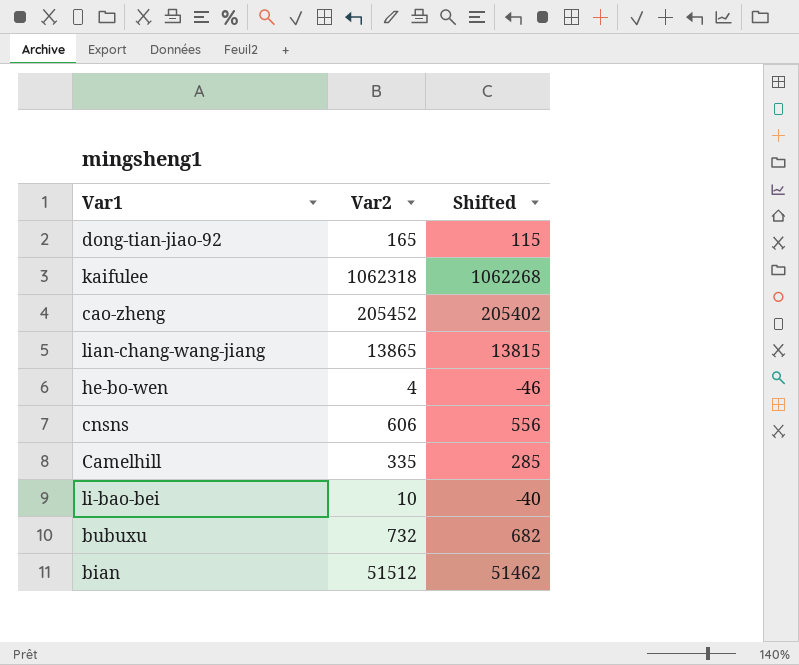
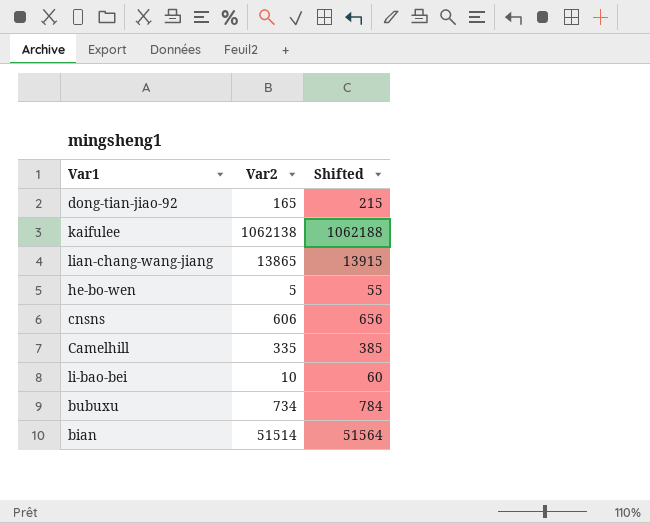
column Shifted | formula: [Var2] - 50 -> [Var2] + 50
row cao-zheng: 205452 | 205402 -> none
kaifulee | Var2: 1062318 -> 1062138
he-bo-wen | Var2: 4 -> 5
bubuxu | Var2: 732 -> 734
bian | Var2: 51512 -> 51514

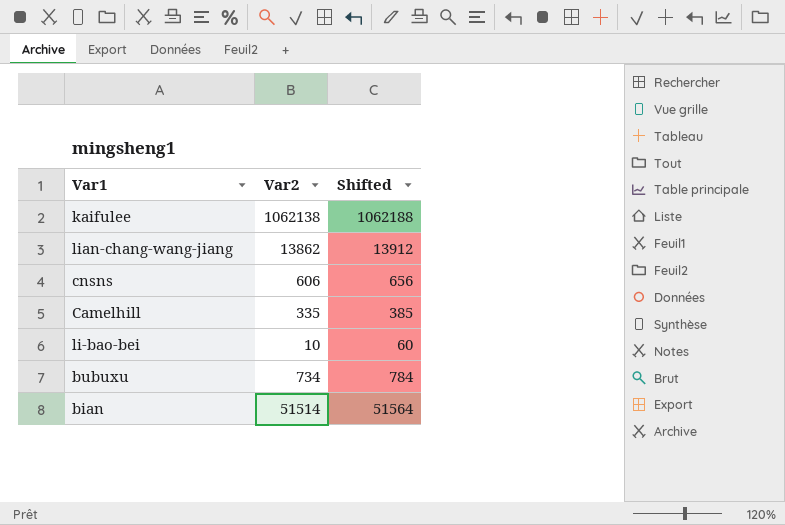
row dong-tian-jiao-92: 165 | 215 -> none
row he-bo-wen: 5 | 55 -> none
lian-chang-wang-jiang | Var2: 13865 -> 13862
lian-chang-wang-jiang | Shifted: 13915 -> 13912

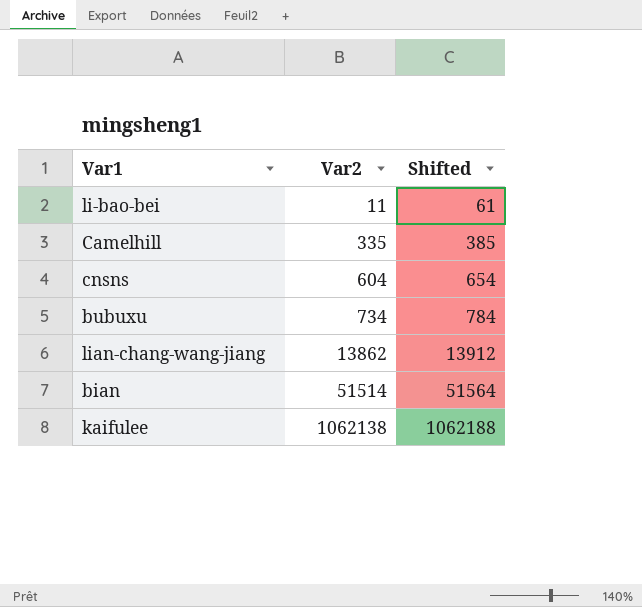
row order: none -> Var2 ascending
li-bao-bei | Var2: 10 -> 11
li-bao-bei | Shifted: 60 -> 61
cnsns | Var2: 606 -> 604
cnsns | Shifted: 656 -> 654

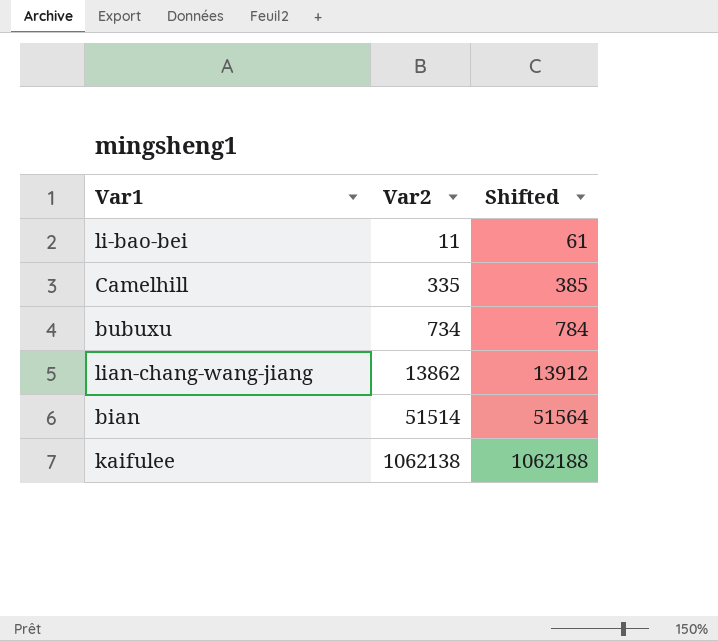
row cnsns: 604 | 654 -> none

